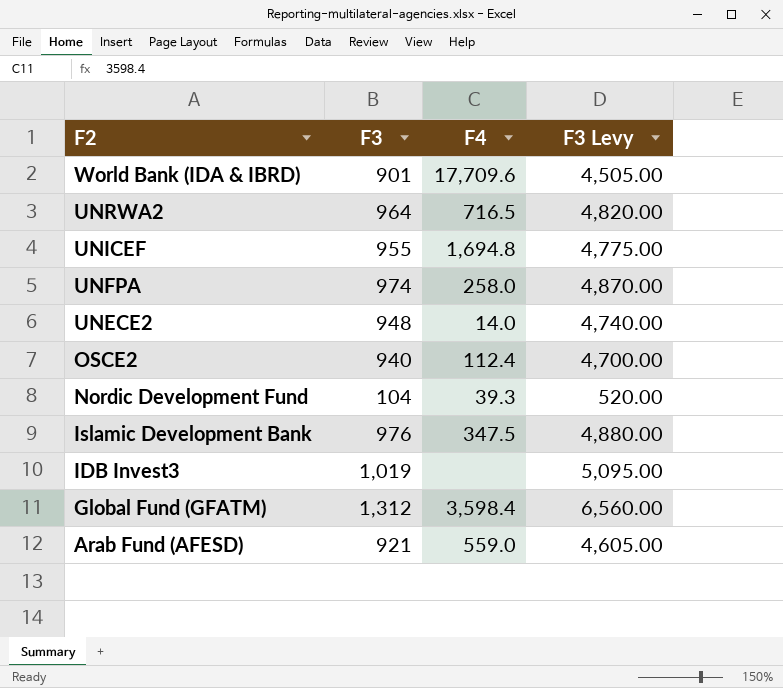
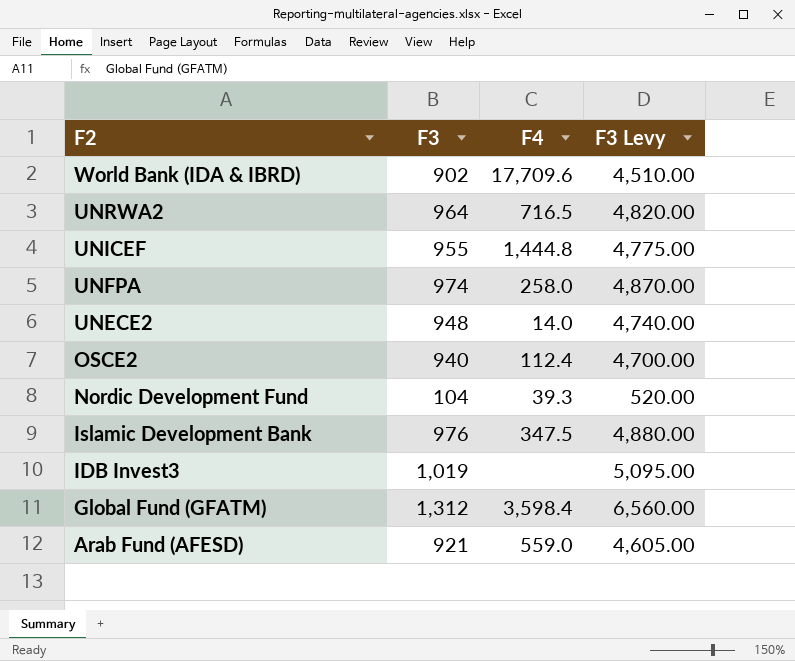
World Bank (IDA & IBRD) | F3: 901 -> 902
World Bank (IDA & IBRD) | F3 Levy: 4,505.00 -> 4,510.00
UNICEF | F4: 1,694.8 -> 1,444.8

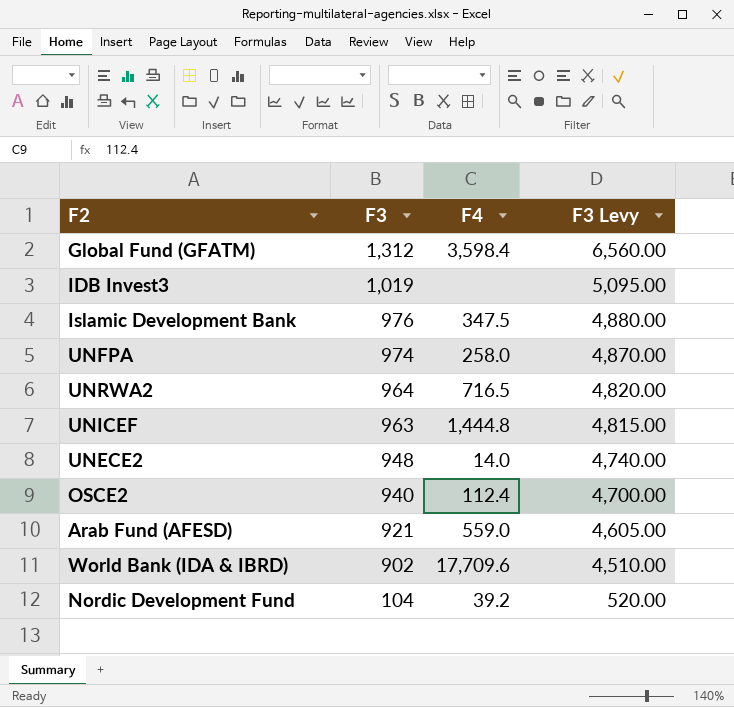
row order: F2 descending -> F3 descending
UNICEF | F3: 955 -> 963
UNICEF | F3 Levy: 4,775.00 -> 4,815.00
Nordic Development Fund | F4: 39.3 -> 39.2

